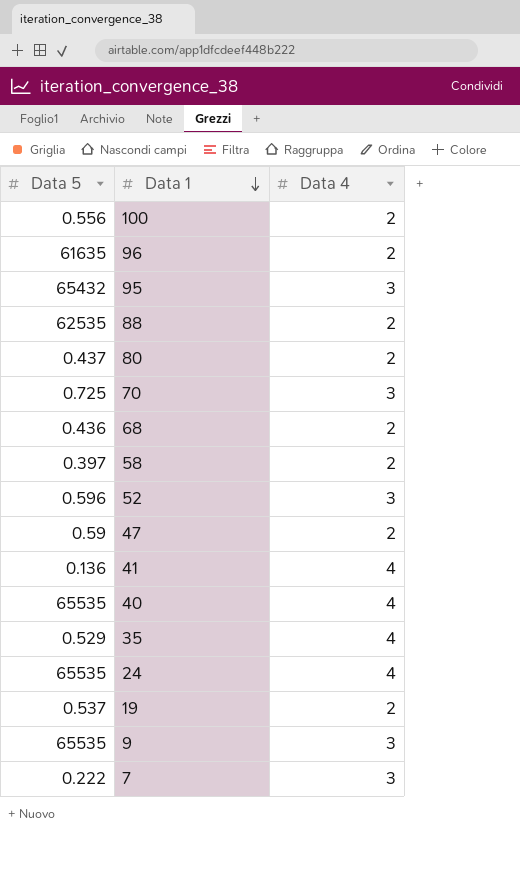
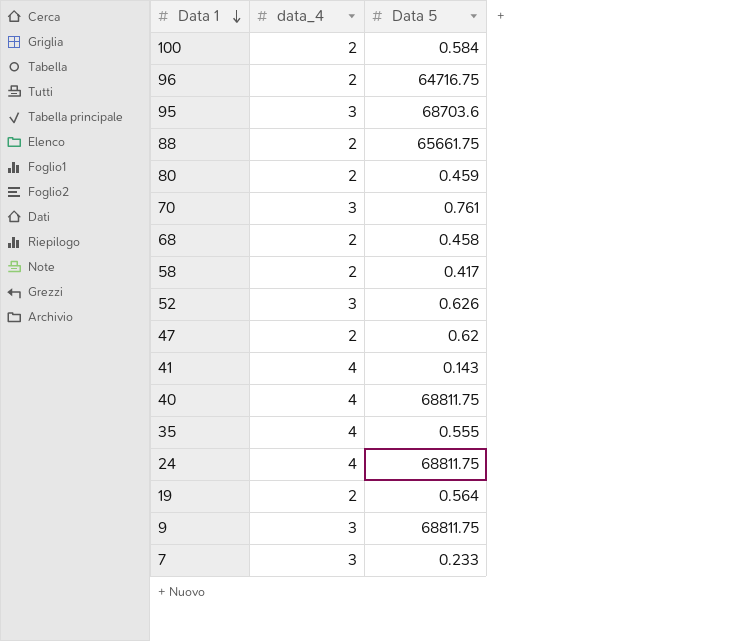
column name: Data 4 -> data_4
column Data 5 | position: 1 -> 3
100 | Data 5: 0.556 -> 0.584
96 | Data 5: 61635 -> 64716.75
95 | Data 5: 65432 -> 68703.6
88 | Data 5: 62535 -> 65661.75
80 | Data 5: 0.437 -> 0.459
70 | Data 5: 0.725 -> 0.761
68 | Data 5: 0.436 -> 0.458
58 | Data 5: 0.397 -> 0.417
52 | Data 5: 0.596 -> 0.626
47 | Data 5: 0.59 -> 0.62
41 | Data 5: 0.136 -> 0.143
40 | Data 5: 65535 -> 68811.75
35 | Data 5: 0.529 -> 0.555
24 | Data 5: 65535 -> 68811.75
19 | Data 5: 0.537 -> 0.564
9 | Data 5: 65535 -> 68811.75
7 | Data 5: 0.222 -> 0.233

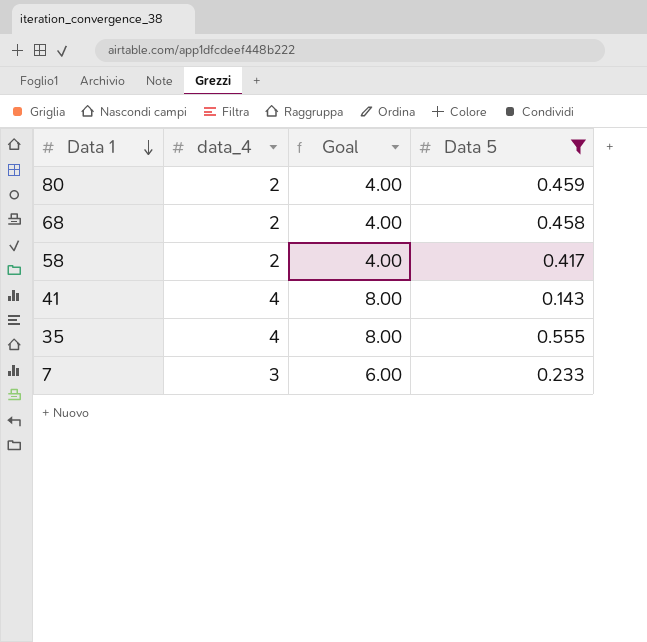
filter: none -> Data 5 <= 0.555
column Goal | formula: none -> [data_4] * 2

